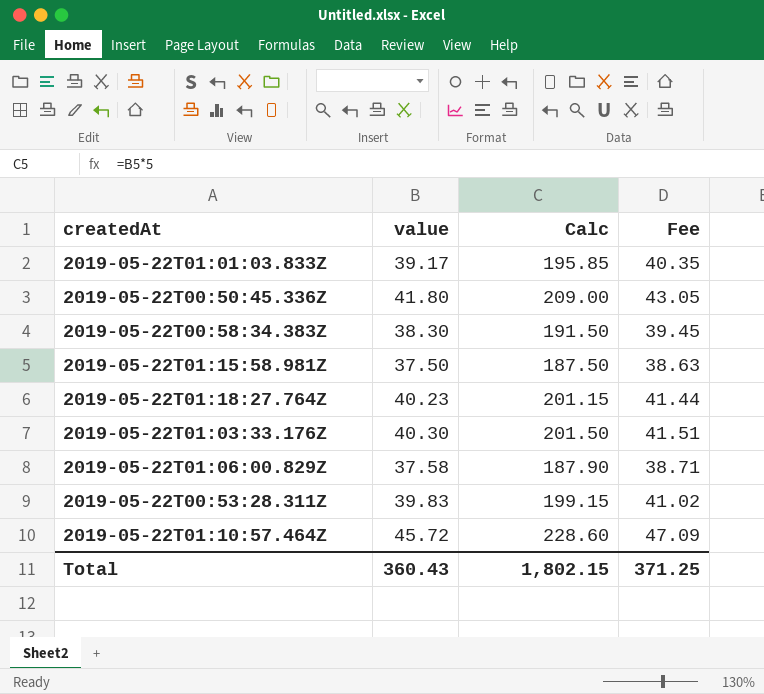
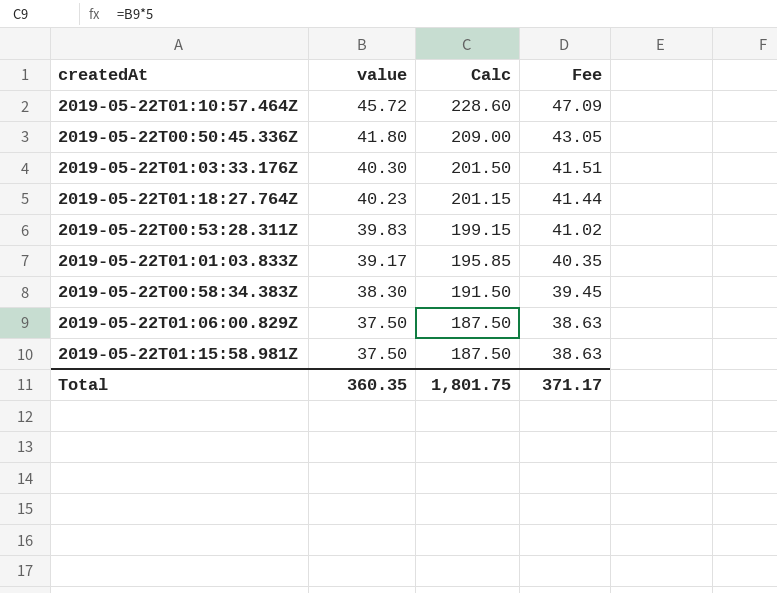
row order: none -> value descending
2019-05-22T01:06:00.829Z | value: 37.58 -> 37.50
2019-05-22T01:06:00.829Z | Calc: 187.90 -> 187.50
2019-05-22T01:06:00.829Z | Fee: 38.71 -> 38.63
Total | value: 360.43 -> 360.35
Total | Calc: 1,802.15 -> 1,801.75
Total | Fee: 371.25 -> 371.17

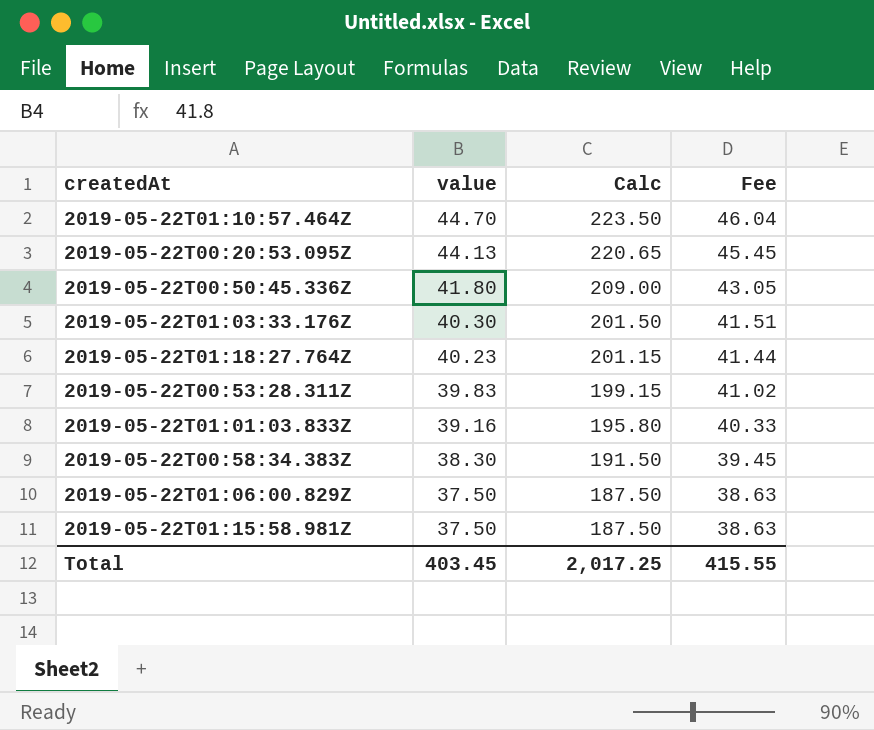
2019-05-22T01:10:57.464Z | value: 45.72 -> 44.70
2019-05-22T01:10:57.464Z | Calc: 228.60 -> 223.50
2019-05-22T01:10:57.464Z | Fee: 47.09 -> 46.04
row 2019-05-22T00:20:53.095Z: none -> 44.13 | 220.65 | 45.45
2019-05-22T01:01:03.833Z | value: 39.17 -> 39.16
2019-05-22T01:01:03.833Z | Calc: 195.85 -> 195.80
2019-05-22T01:01:03.833Z | Fee: 40.35 -> 40.33
Total | value: 360.35 -> 403.45
Total | Calc: 1,801.75 -> 2,017.25
Total | Fee: 371.17 -> 415.55

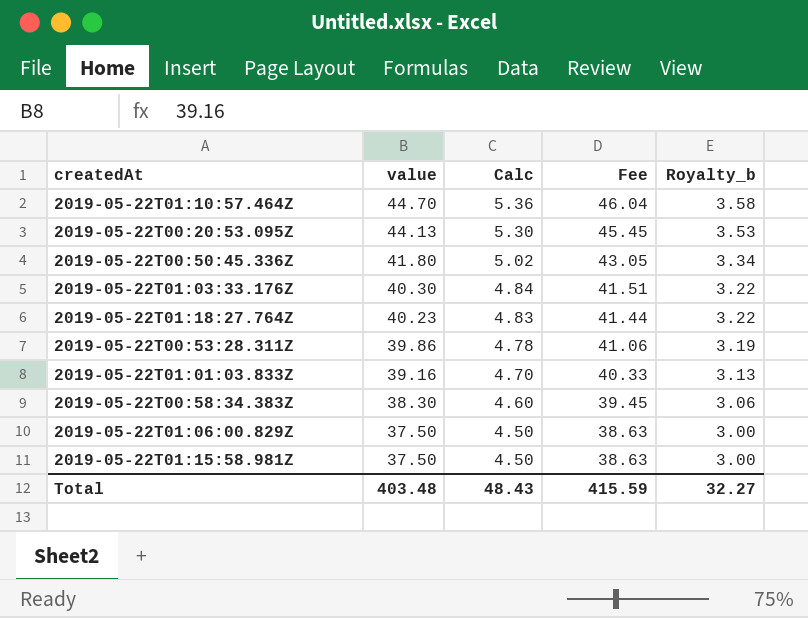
column Calc | formula: [value] * 5 -> [value] * 0.12
column Royalty_b | formula: none -> [value] * 0.08
2019-05-22T00:53:28.311Z | value: 39.83 -> 39.86
2019-05-22T00:53:28.311Z | Fee: 41.02 -> 41.06
Total | value: 403.45 -> 403.48
Total | Calc: 2,017.25 -> 48.43
Total | Fee: 415.55 -> 415.59

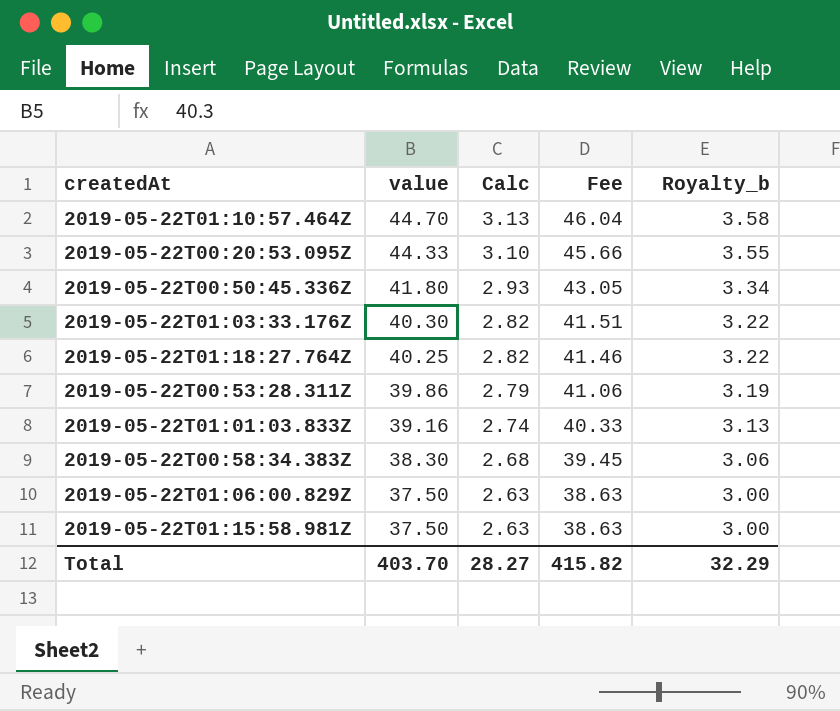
column Calc | formula: [value] * 0.12 -> [value] * 0.07
2019-05-22T00:20:53.095Z | value: 44.13 -> 44.33
2019-05-22T00:20:53.095Z | Fee: 45.45 -> 45.66
2019-05-22T00:20:53.095Z | Royalty_b: 3.53 -> 3.55
2019-05-22T01:18:27.764Z | value: 40.23 -> 40.25
2019-05-22T01:18:27.764Z | Fee: 41.44 -> 41.46
Total | value: 403.48 -> 403.70
Total | Calc: 48.43 -> 28.27
Total | Fee: 415.59 -> 415.82
Total | Royalty_b: 32.27 -> 32.29

